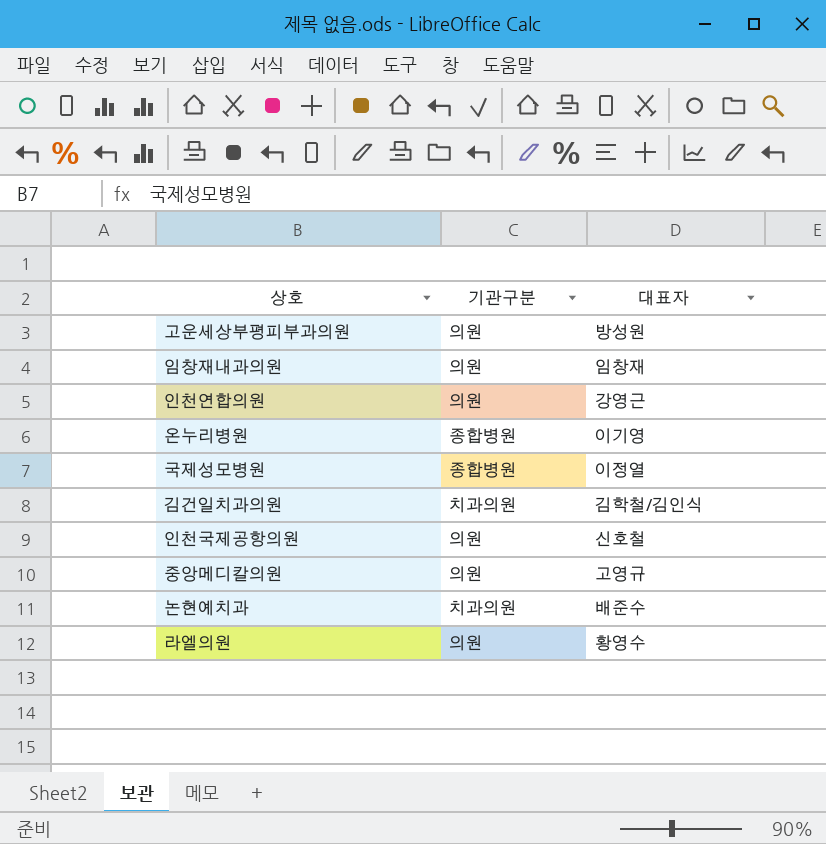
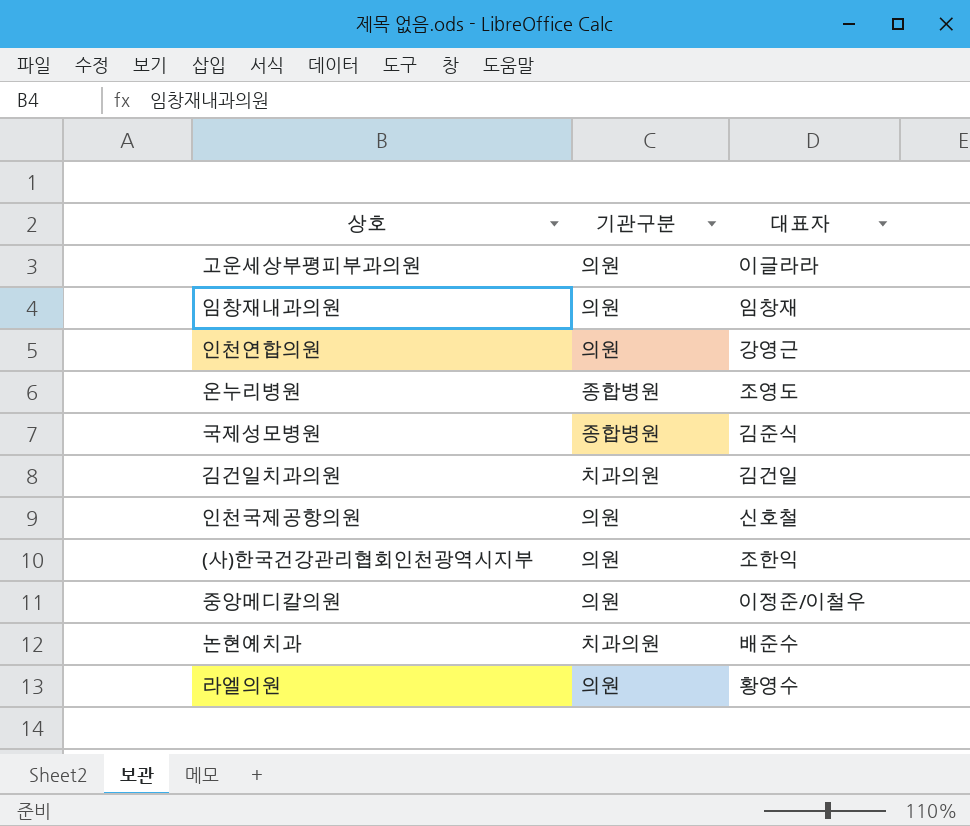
고운세상부평피부과의원 | 대표자: 방성원 -> 이글라라
온누리병원 | 대표자: 이기영 -> 조영도
국제성모병원 | 대표자: 이정열 -> 김준식
김건일치과의원 | 대표자: 김학철/김인식 -> 김건일
row (사)한국건강관리협회인천광역시지부: none -> 의원 | 조한익
중앙메디칼의원 | 대표자: 고영규 -> 이정준/이철우

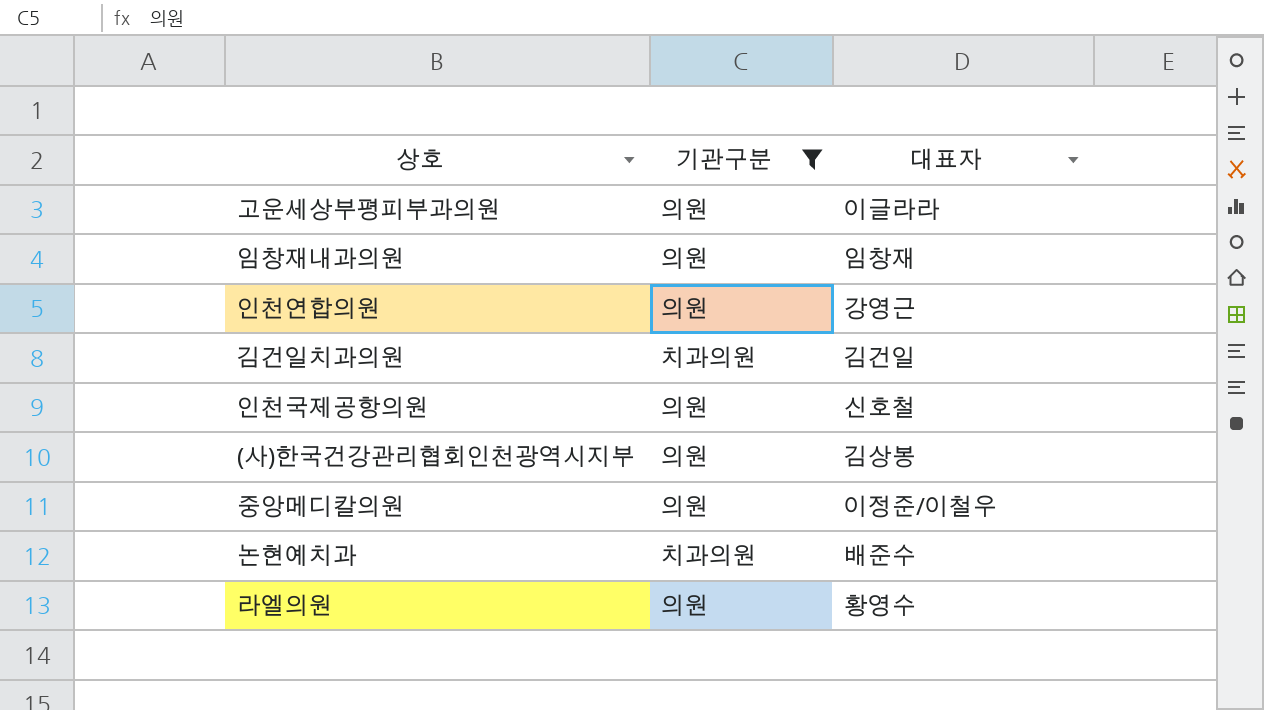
filter: none -> 기관구분 != 종합병원
(사)한국건강관리협회인천광역시지부 | 대표자: 조한익 -> 김상봉

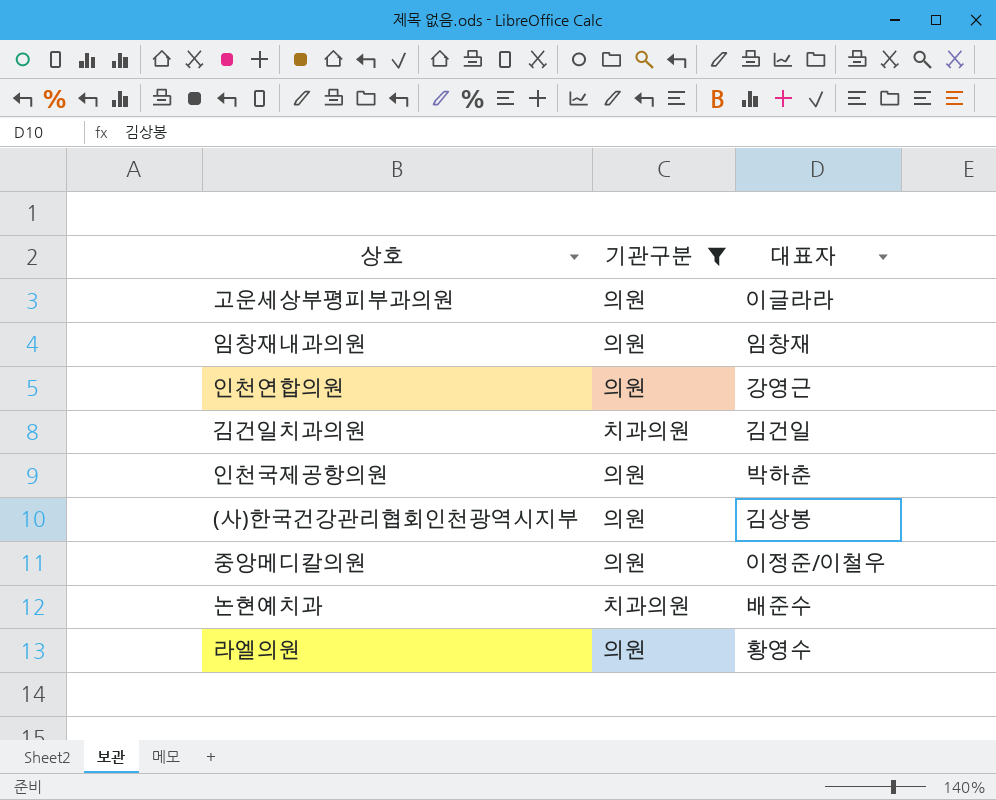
인천국제공항의원 | 대표자: 신호철 -> 박하춘

